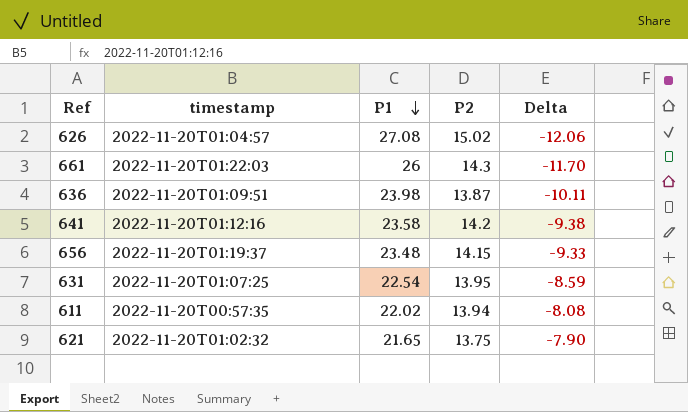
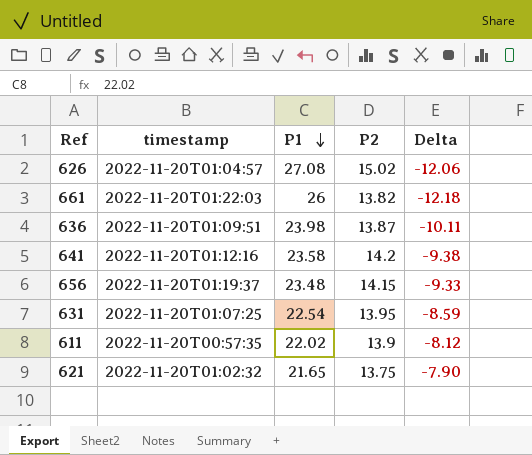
661 | P2: 14.3 -> 13.82
661 | Delta: -11.70 -> -12.18
611 | P2: 13.94 -> 13.9
611 | Delta: -8.08 -> -8.12

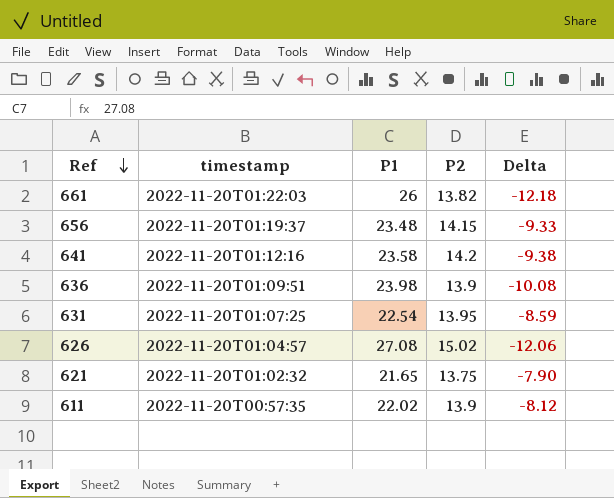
row order: P1 descending -> Ref descending
636 | P2: 13.87 -> 13.9
636 | Delta: -10.11 -> -10.08

